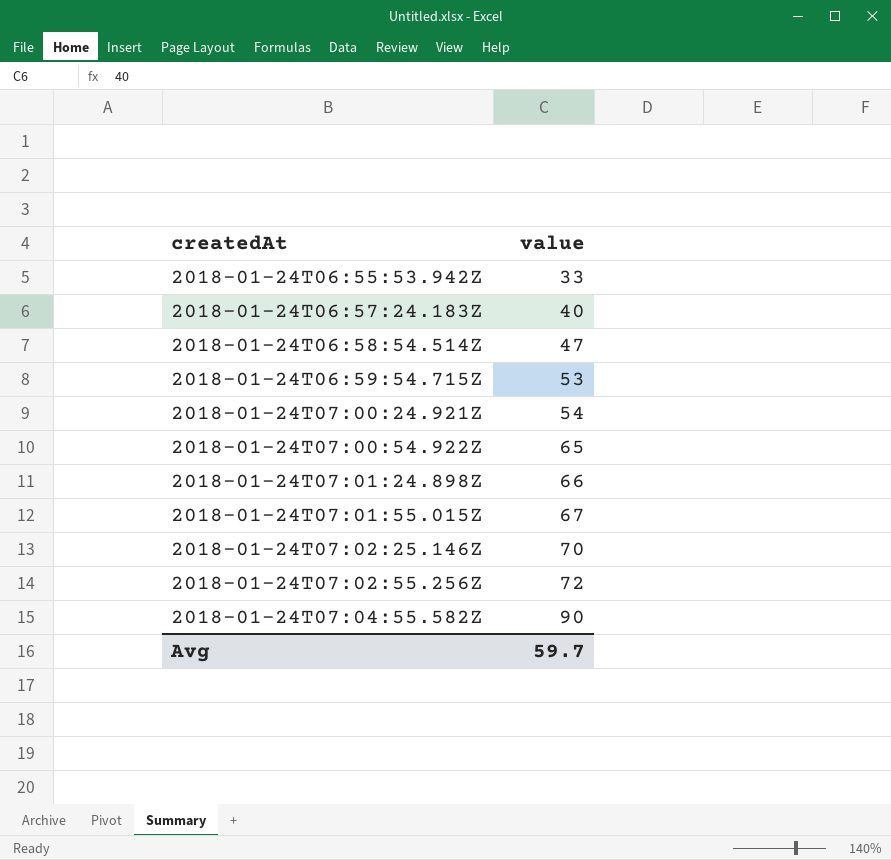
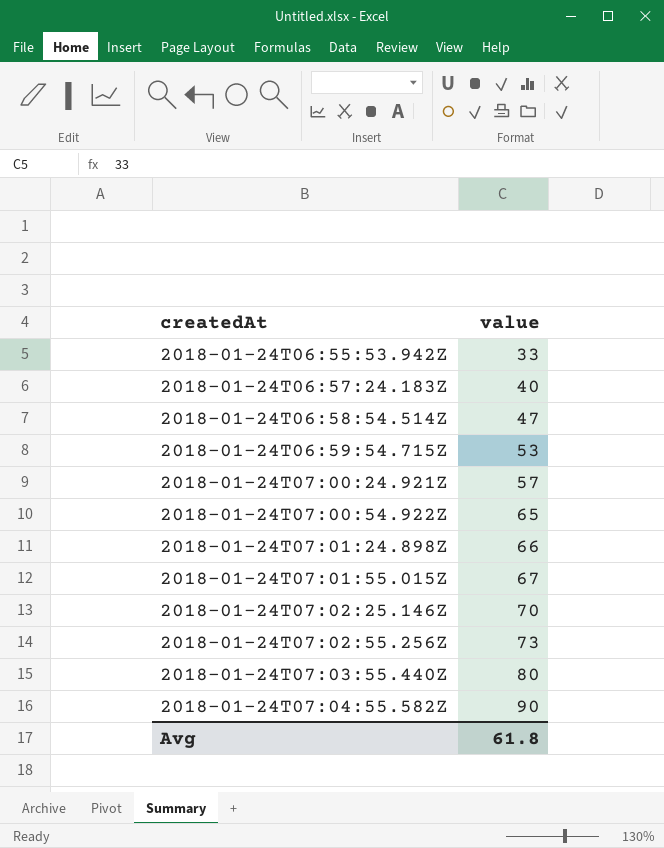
2018-01-24T07:00:24.921Z | value: 54 -> 57
2018-01-24T07:02:55.256Z | value: 72 -> 73
row 2018-01-24T07:03:55.440Z: none -> 80
Avg | value: 59.7 -> 61.8

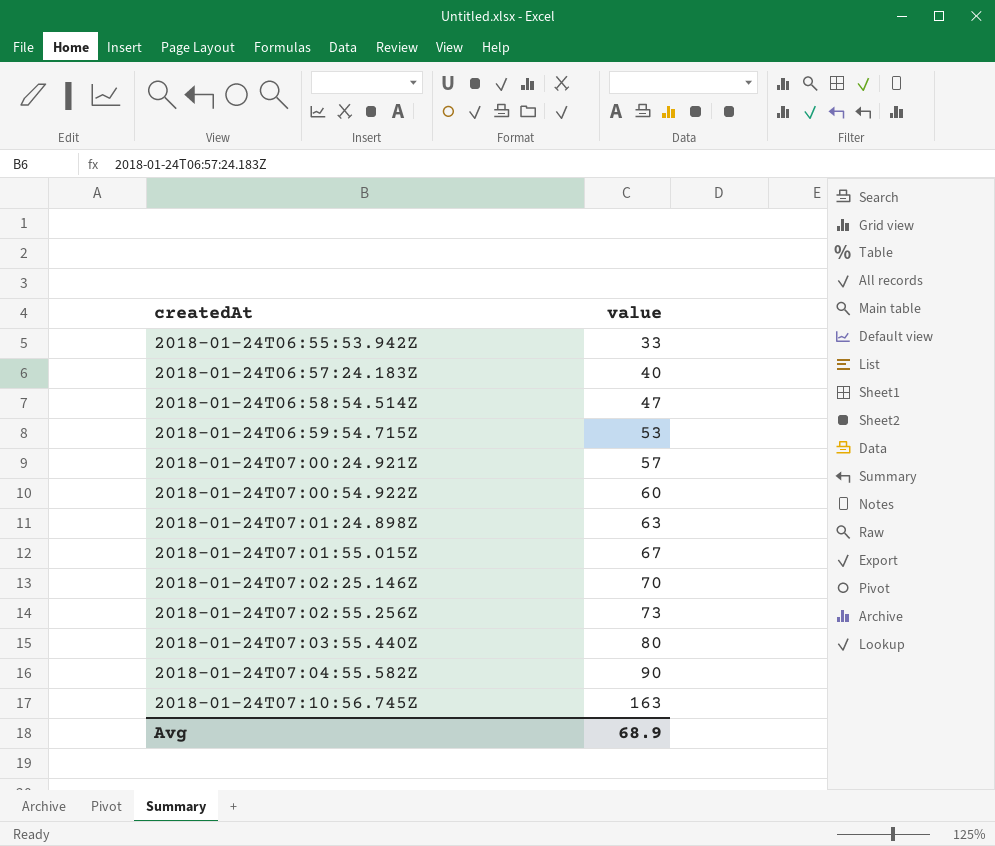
2018-01-24T07:00:54.922Z | value: 65 -> 60
2018-01-24T07:01:24.898Z | value: 66 -> 63
row 2018-01-24T07:10:56.745Z: none -> 163
Avg | value: 61.8 -> 68.9

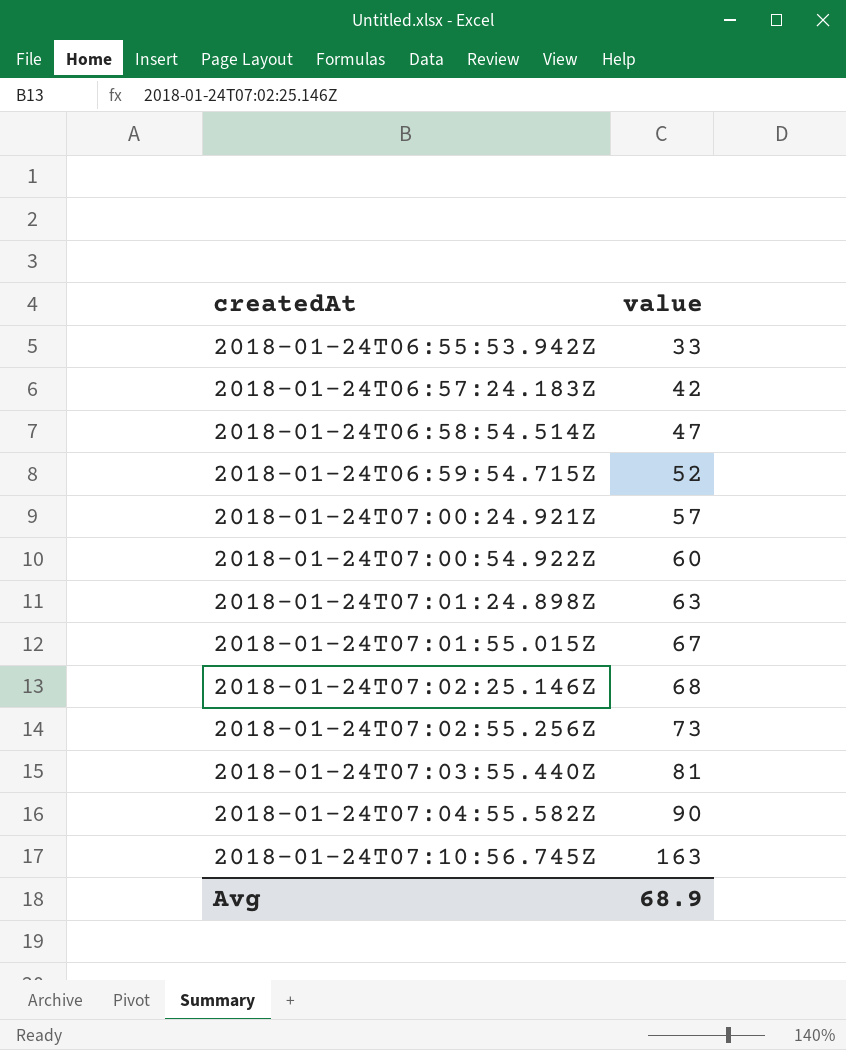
2018-01-24T06:57:24.183Z | value: 40 -> 42
2018-01-24T06:59:54.715Z | value: 53 -> 52
2018-01-24T07:02:25.146Z | value: 70 -> 68
2018-01-24T07:03:55.440Z | value: 80 -> 81

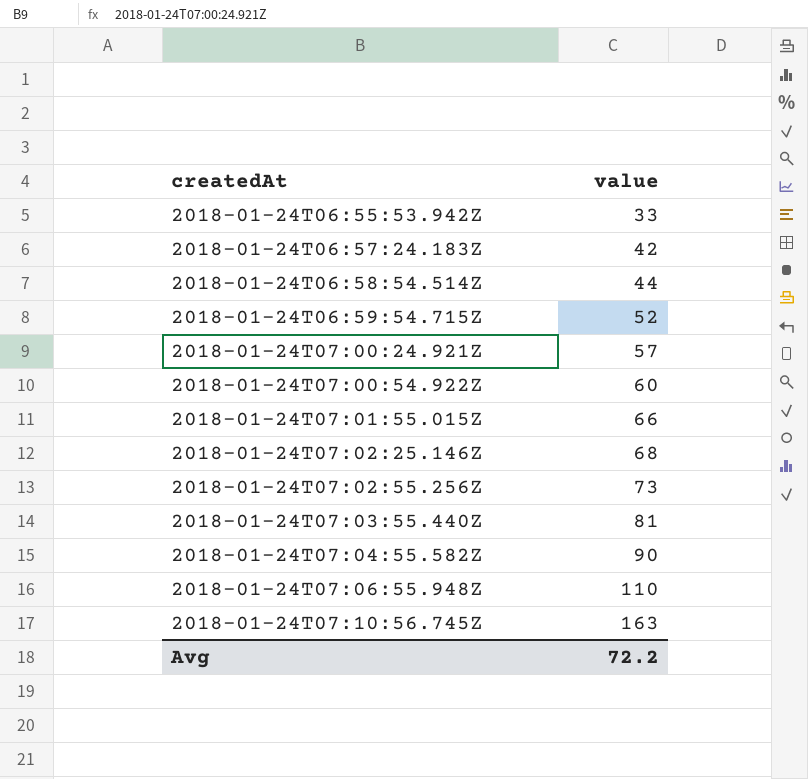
row 2018-01-24T07:01:24.898Z: 63 -> none
2018-01-24T06:58:54.514Z | value: 47 -> 44
2018-01-24T07:01:55.015Z | value: 67 -> 66
row 2018-01-24T07:06:55.948Z: none -> 110
Avg | value: 68.9 -> 72.2

